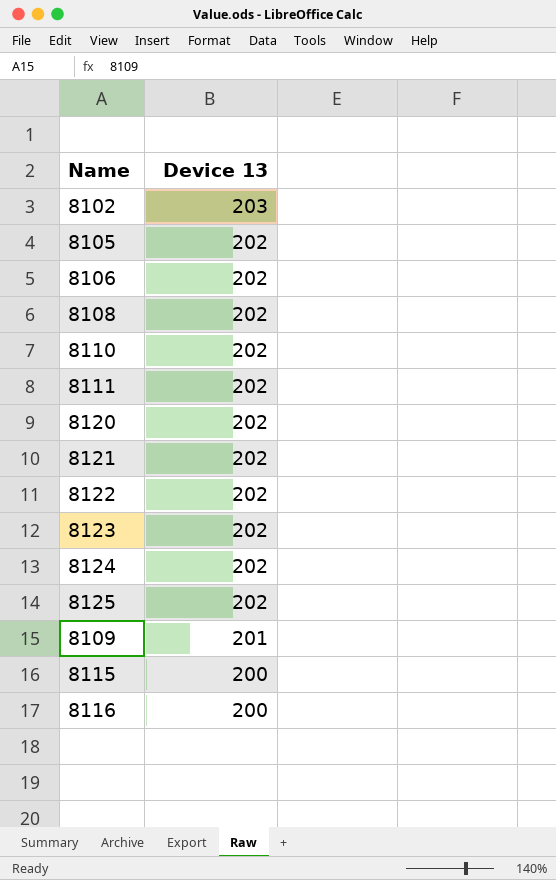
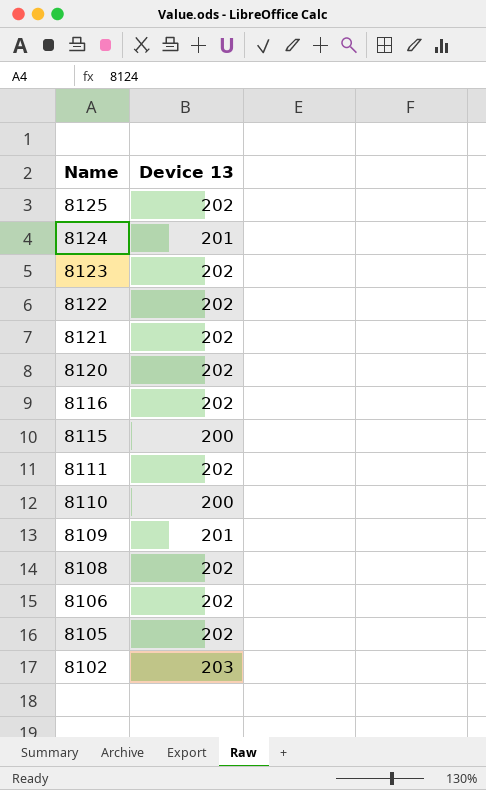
row order: Device 13 descending -> Name descending
8124 | Device 13: 202 -> 201
8116 | Device 13: 200 -> 202
8110 | Device 13: 202 -> 200

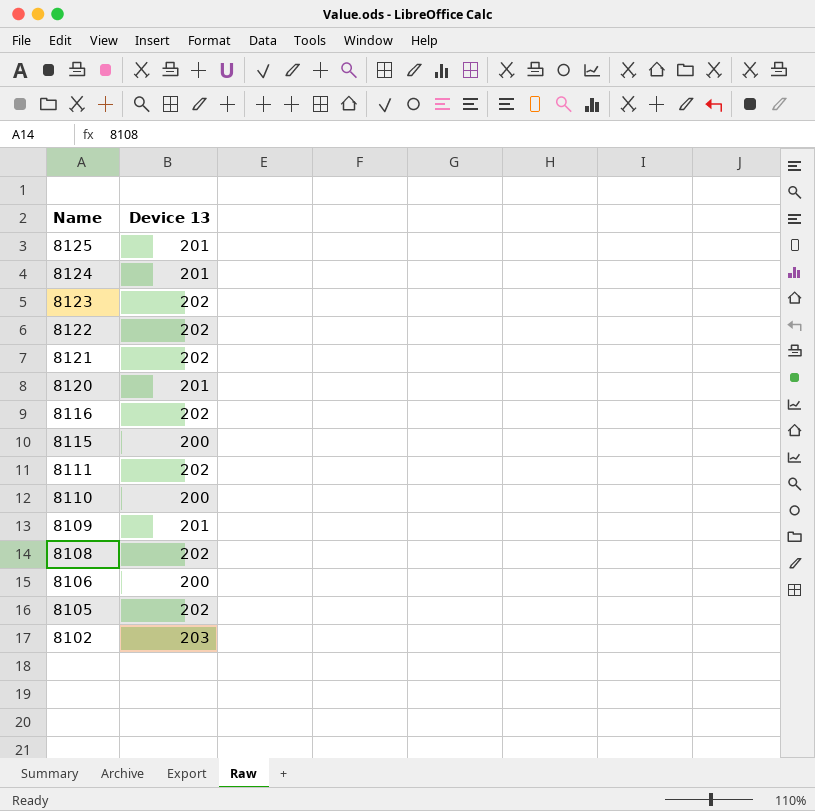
8125 | Device 13: 202 -> 201
8120 | Device 13: 202 -> 201
8106 | Device 13: 202 -> 200

